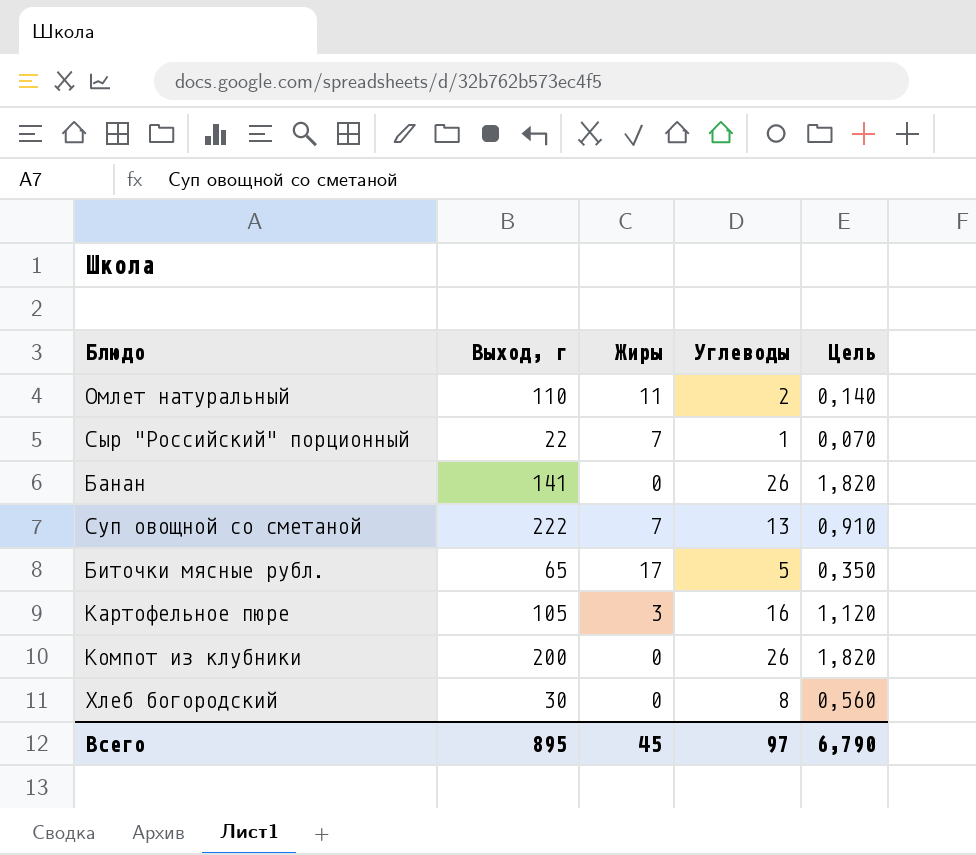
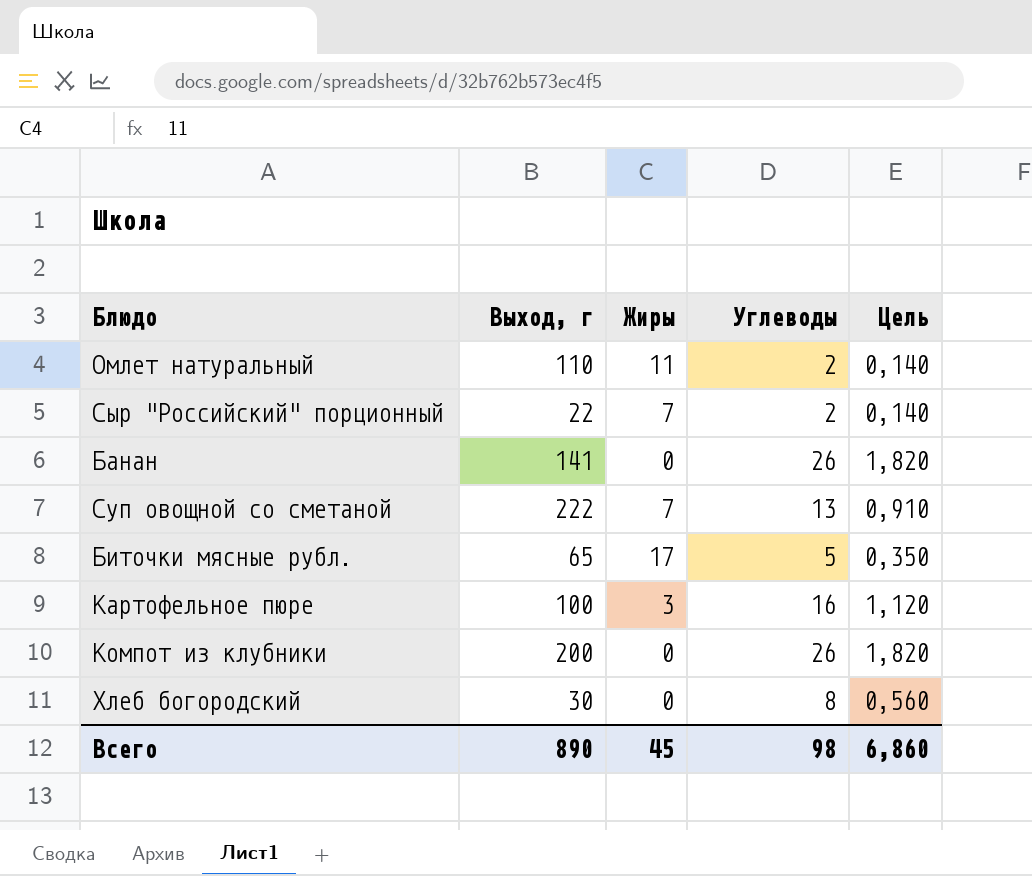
Сыр "Российский" порционный | Углеводы: 1 -> 2
Сыр "Российский" порционный | Цель: 0,070 -> 0,140
Картофельное пюре | Выход, г: 105 -> 100
Всего | Выход, г: 895 -> 890
Всего | Углеводы: 97 -> 98
Всего | Цель: 6,790 -> 6,860

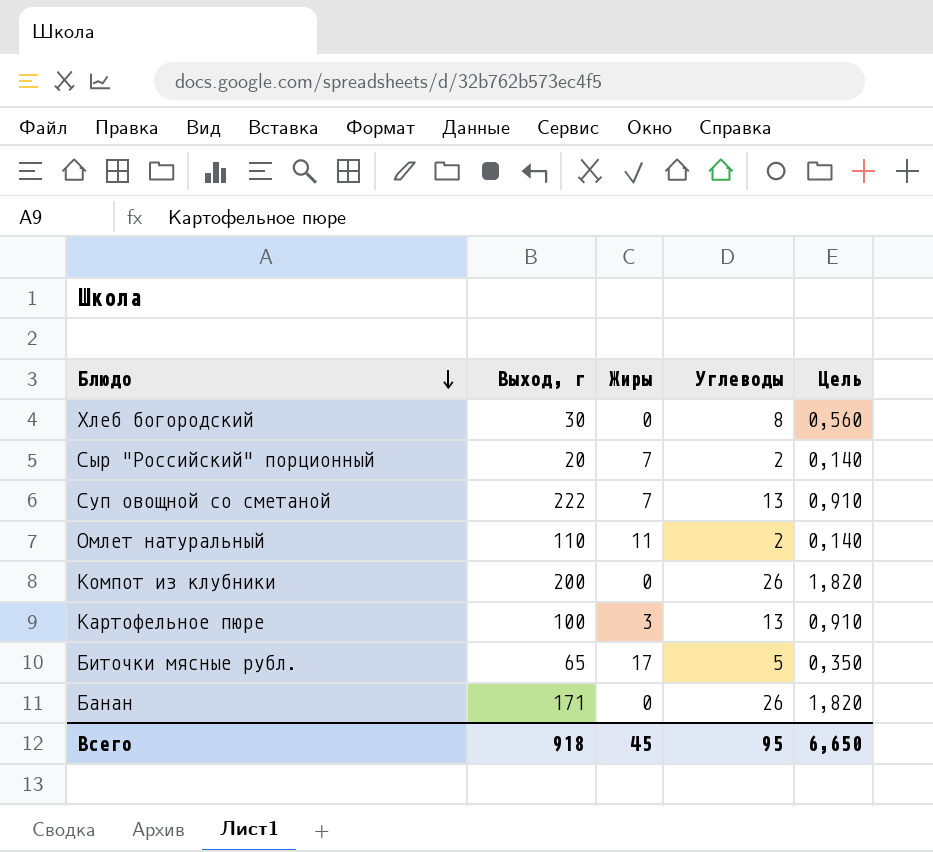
row order: none -> Блюдо descending
Сыр "Российский" порционный | Выход, г: 22 -> 20
Картофельное пюре | Углеводы: 16 -> 13
Картофельное пюре | Цель: 1,120 -> 0,910
Банан | Выход, г: 141 -> 171
Всего | Выход, г: 890 -> 918
Всего | Углеводы: 98 -> 95
Всего | Цель: 6,860 -> 6,650

